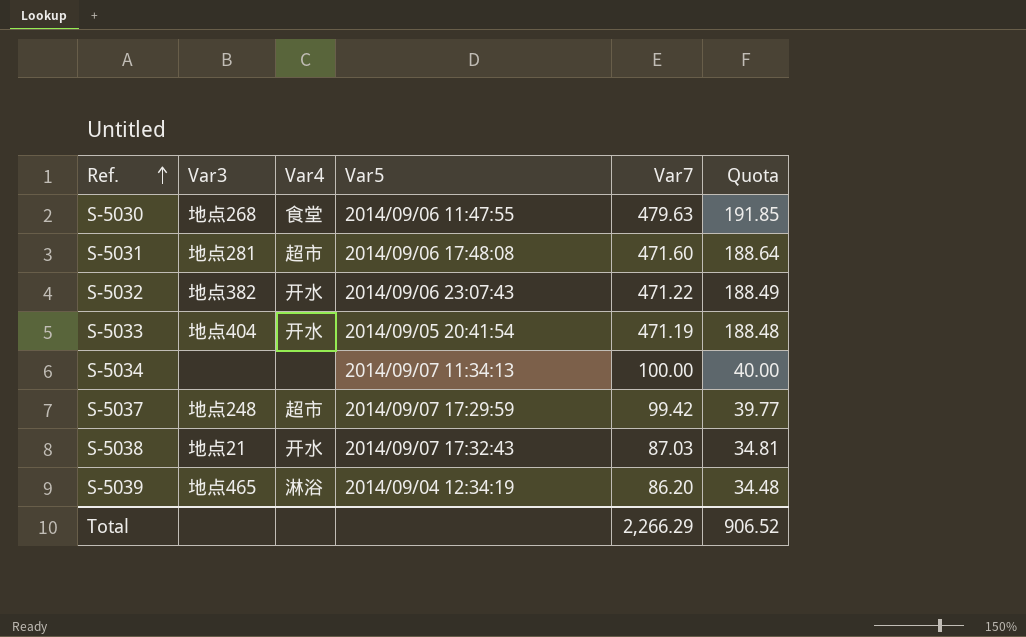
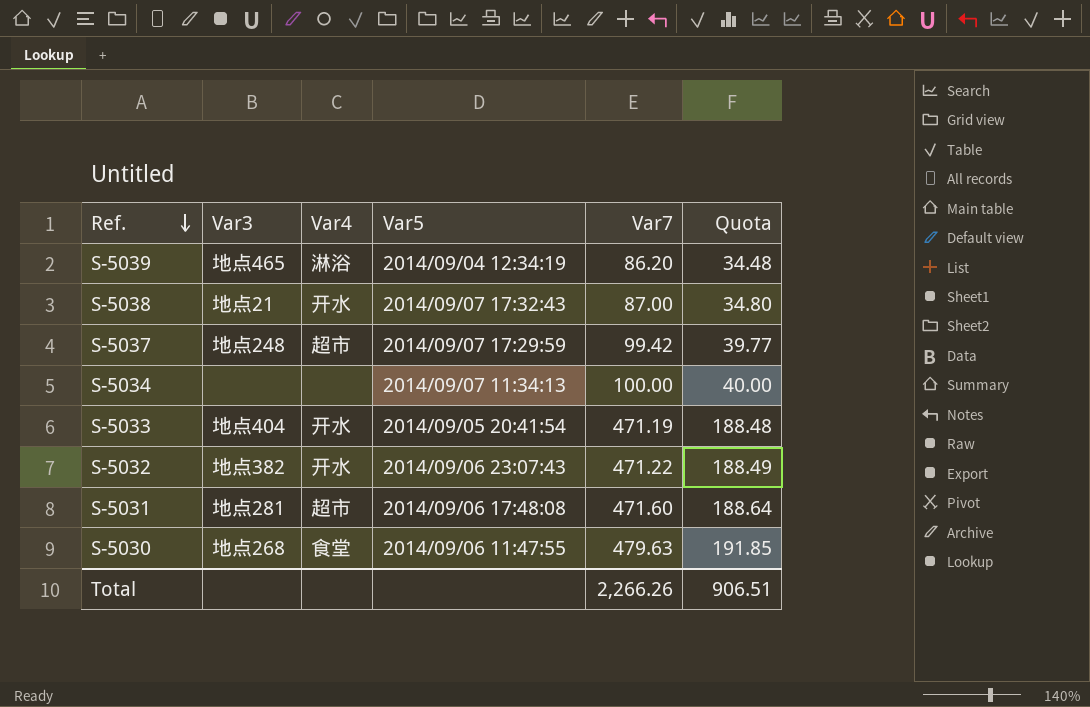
row order: Ref. ascending -> Ref. descending
S-5038 | Var7: 87.03 -> 87.00
S-5038 | Quota: 34.81 -> 34.80
Total | Var7: 2,266.29 -> 2,266.26
Total | Quota: 906.52 -> 906.51

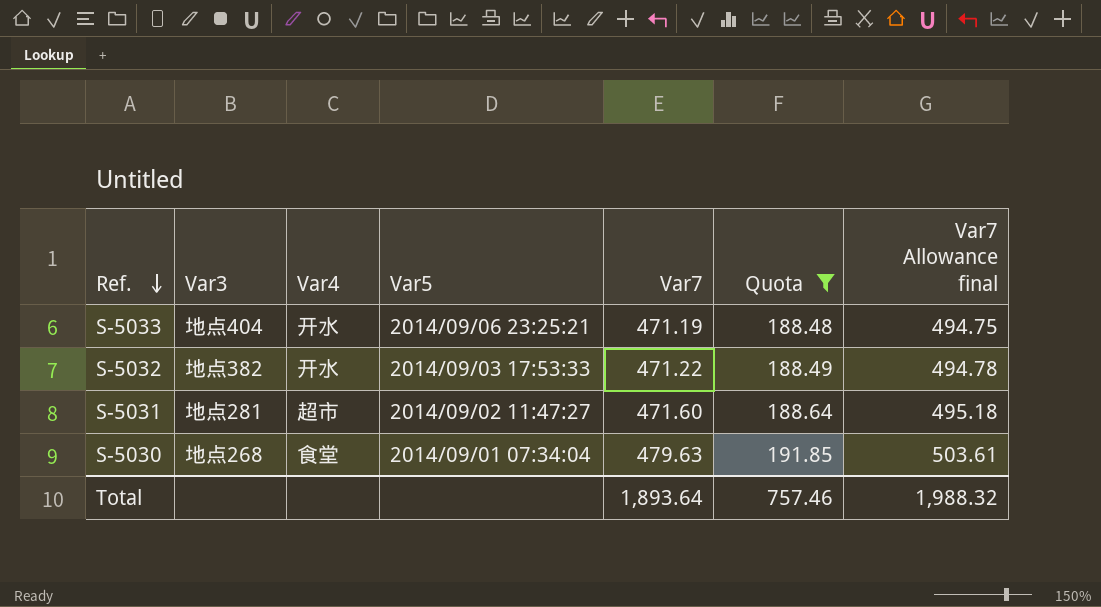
filter: none -> Quota >= 188.48
column Var7 Allowance final | formula: none -> [Var7] * 1.05
S-5033 | Var5: 2014/09/05 20:41:54 -> 2014/09/06 23:25:21
S-5032 | Var5: 2014/09/06 23:07:43 -> 2014/09/03 17:53:33
S-5031 | Var5: 2014/09/06 17:48:08 -> 2014/09/02 11:47:27
S-5030 | Var5: 2014/09/06 11:47:55 -> 2014/09/01 07:34:04
Total | Var7: 2,266.26 -> 1,893.64
Total | Quota: 906.51 -> 757.46

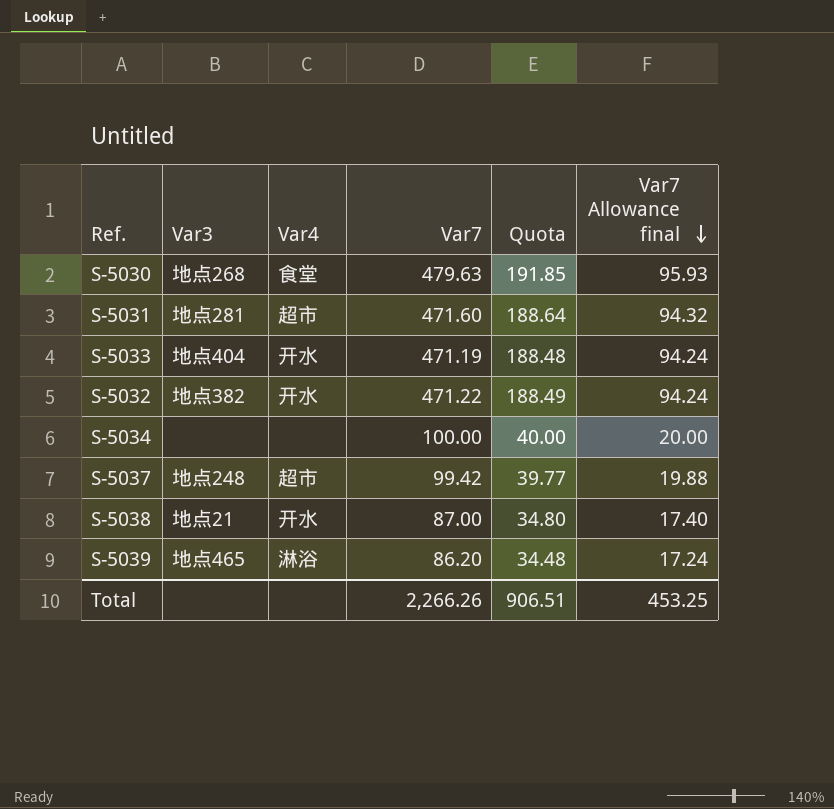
filter: Quota >= 188.48 -> none
row order: Ref. descending -> Var7 Allowance final descending
column Var5 | position: 4 -> none
column Var7 Allowance final | formula: [Var7] * 1.05 -> [Var7] * 0.2
Total | Var7: 1,893.64 -> 2,266.26
Total | Quota: 757.46 -> 906.51
Total | Var7 Allowance final: 1,988.32 -> 453.25

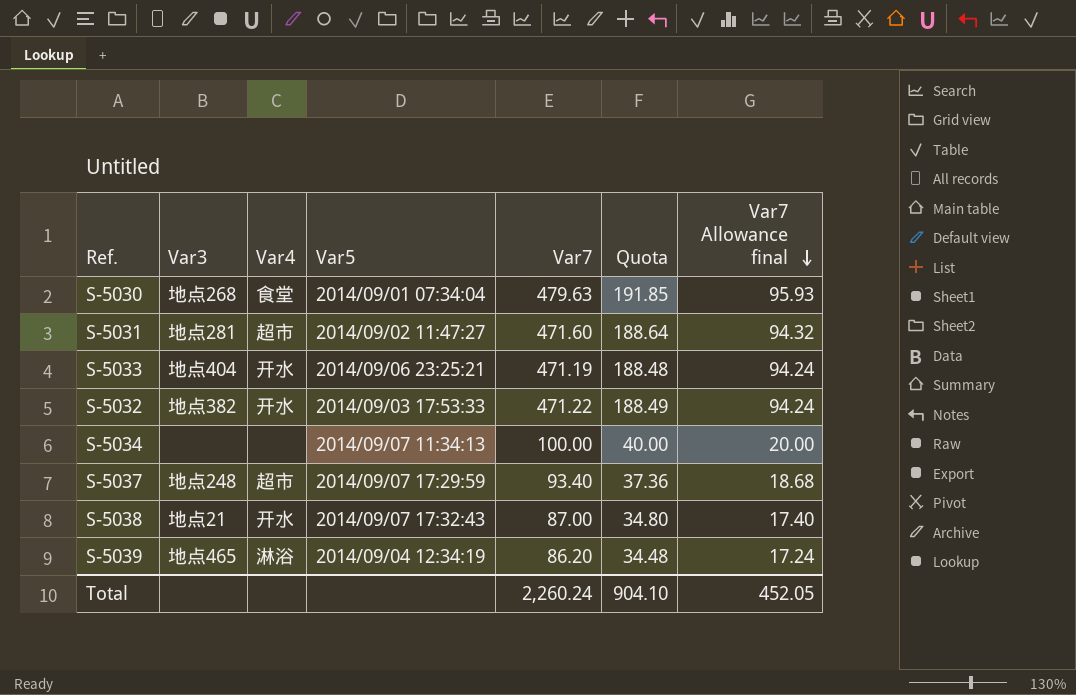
column Var5 | position: none -> 4
S-5037 | Var7: 99.42 -> 93.40
S-5037 | Quota: 39.77 -> 37.36
S-5037 | Var7 Allowance final: 19.88 -> 18.68
Total | Var7: 2,266.26 -> 2,260.24
Total | Quota: 906.51 -> 904.10
Total | Var7 Allowance final: 453.25 -> 452.05

